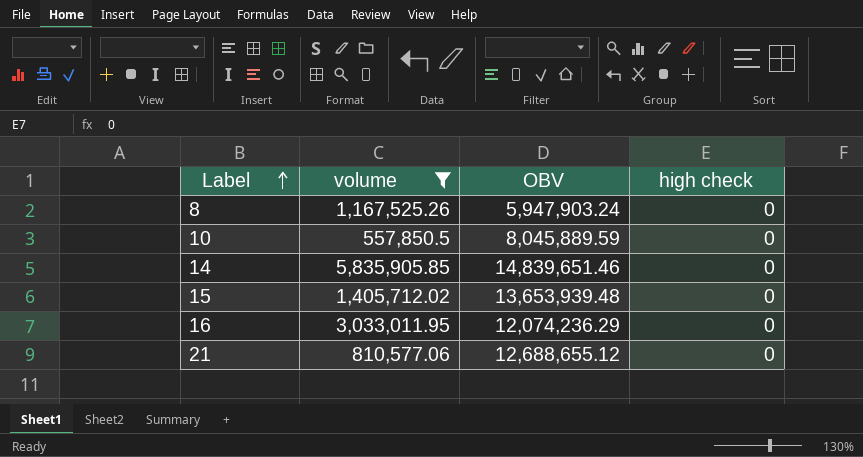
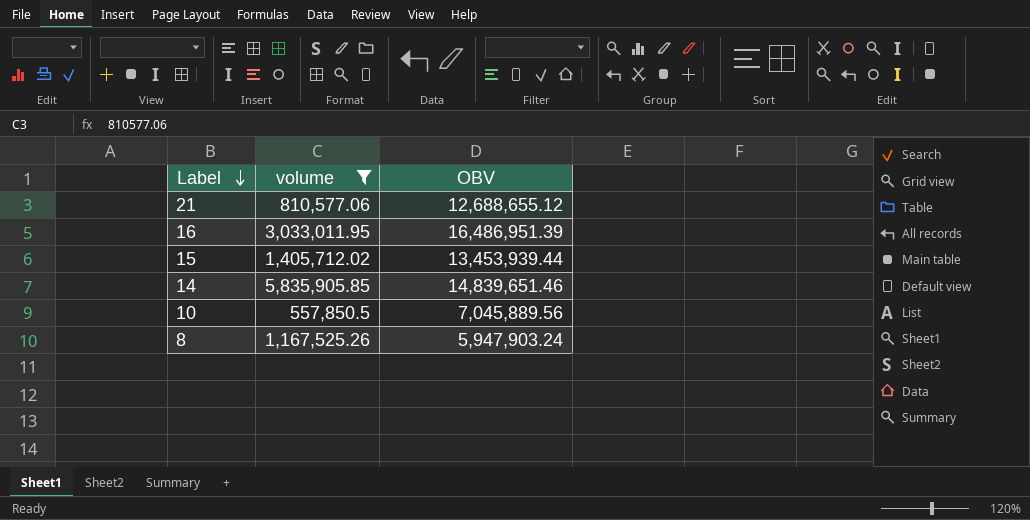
row order: Label ascending -> Label descending
column high check | position: 4 -> none
16 | OBV: 12,074,236.29 -> 16,486,951.39
15 | OBV: 13,653,939.48 -> 13,453,939.44
10 | OBV: 8,045,889.59 -> 7,045,889.56

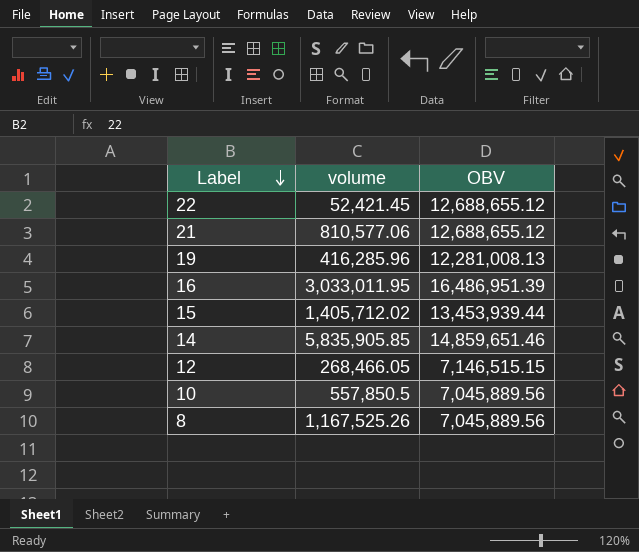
filter: volume >= 557,850.5 -> none
14 | OBV: 14,839,651.46 -> 14,859,651.46
8 | OBV: 5,947,903.24 -> 7,045,889.56

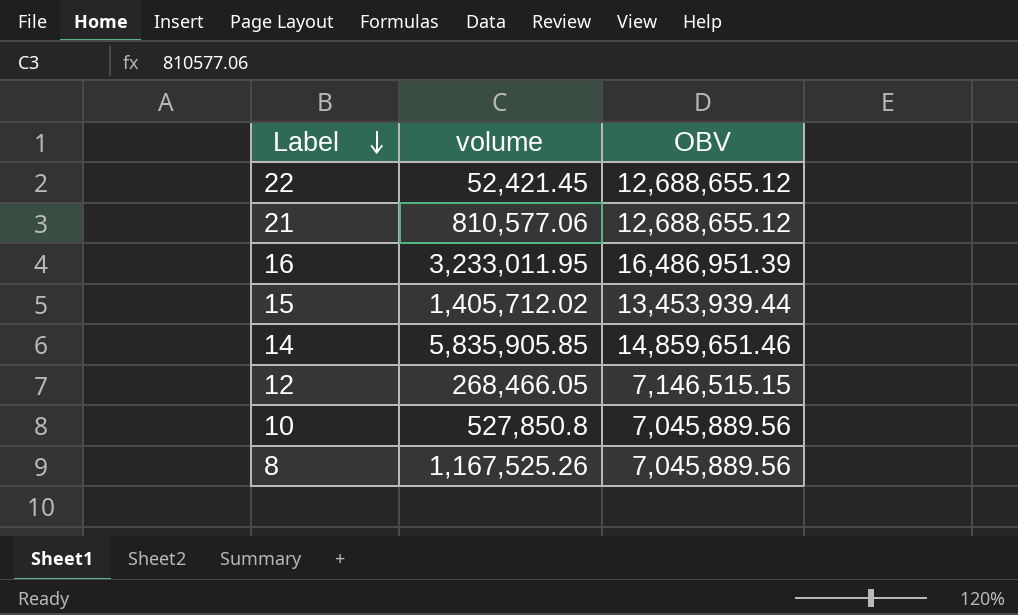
row 19: 416,285.96 | 12,281,008.13 -> none
16 | volume: 3,033,011.95 -> 3,233,011.95
10 | volume: 557,850.5 -> 527,850.8

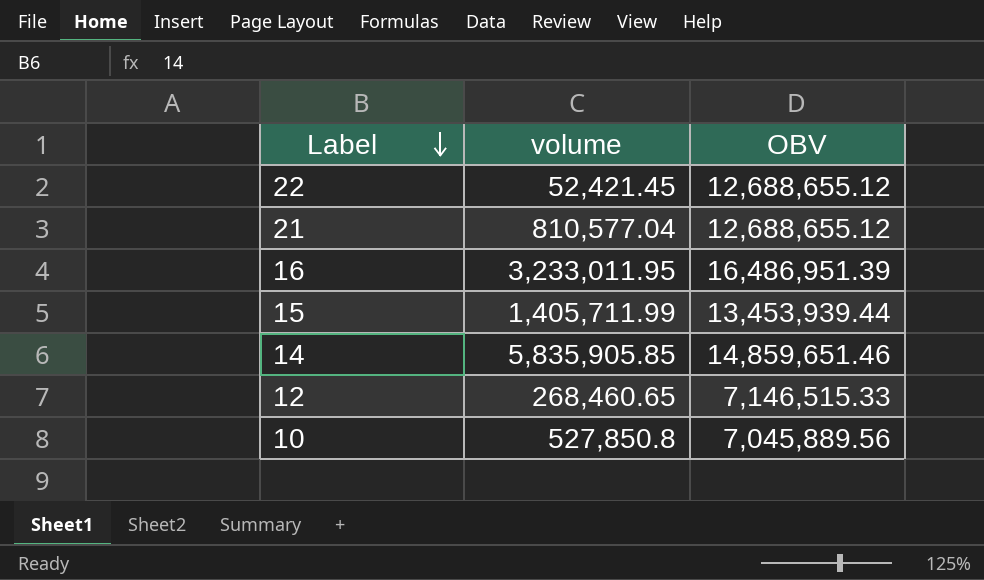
row 8: 1,167,525.26 | 7,045,889.56 -> none
21 | volume: 810,577.06 -> 810,577.04
15 | volume: 1,405,712.02 -> 1,405,711.99
12 | volume: 268,466.05 -> 268,460.65
12 | OBV: 7,146,515.15 -> 7,146,515.33

